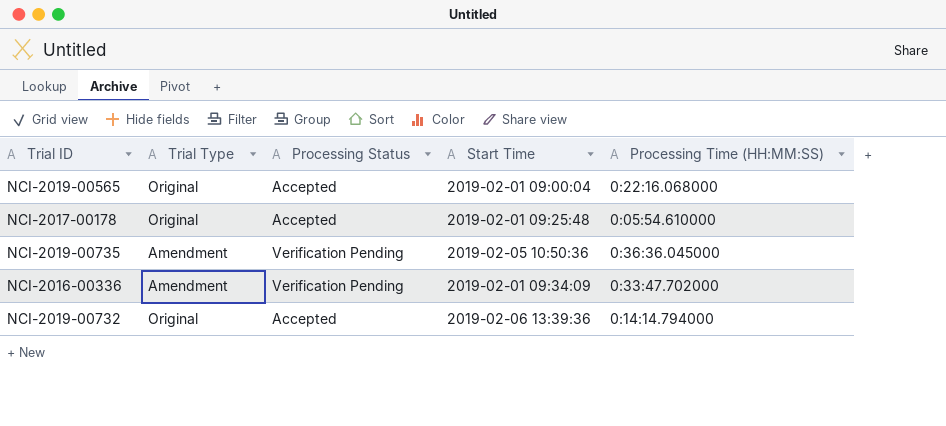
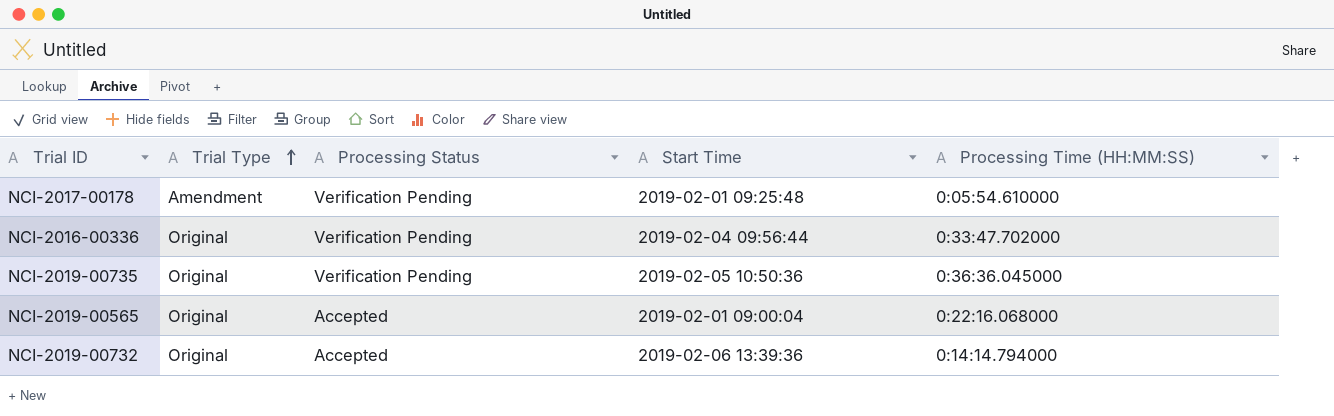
row order: none -> Trial Type ascending
NCI-2017-00178 | Trial Type: Original -> Amendment
NCI-2017-00178 | Processing Status: Accepted -> Verification Pending
NCI-2016-00336 | Trial Type: Amendment -> Original
NCI-2016-00336 | Start Time: 2019-02-01 09:34:09 -> 2019-02-04 09:56:44
NCI-2019-00735 | Trial Type: Amendment -> Original

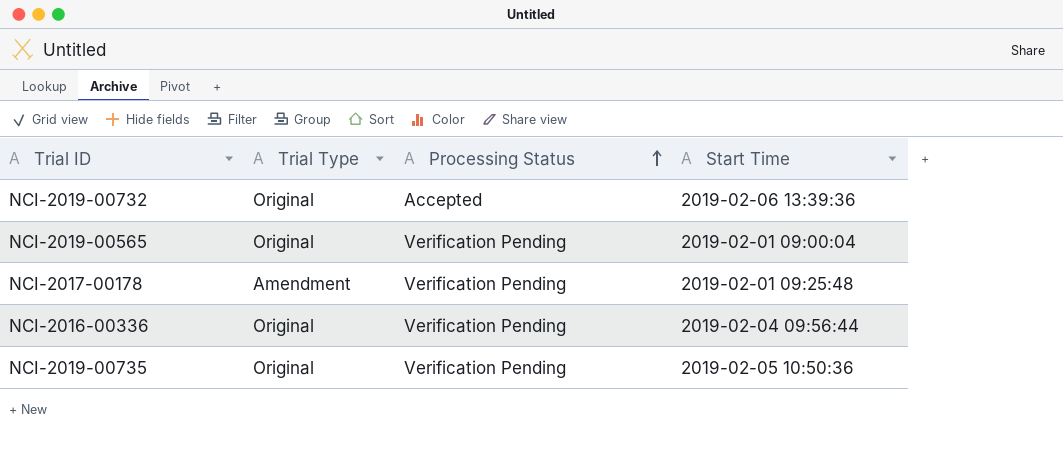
row order: Trial Type ascending -> Processing Status ascending
column Processing Time (HH:MM:SS) | position: 5 -> none
NCI-2019-00565 | Processing Status: Accepted -> Verification Pending

